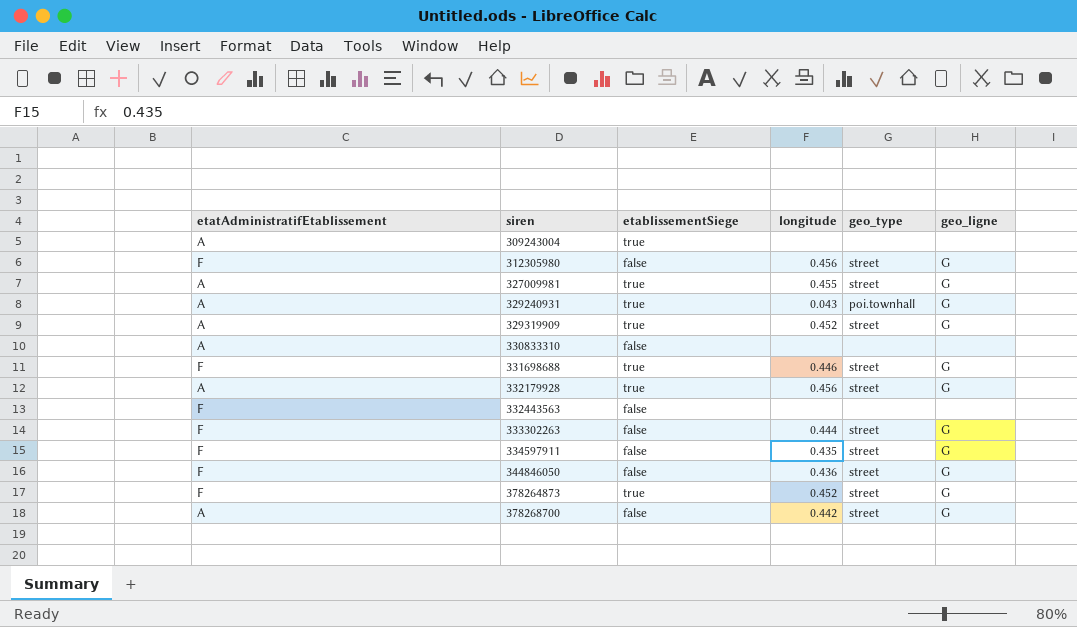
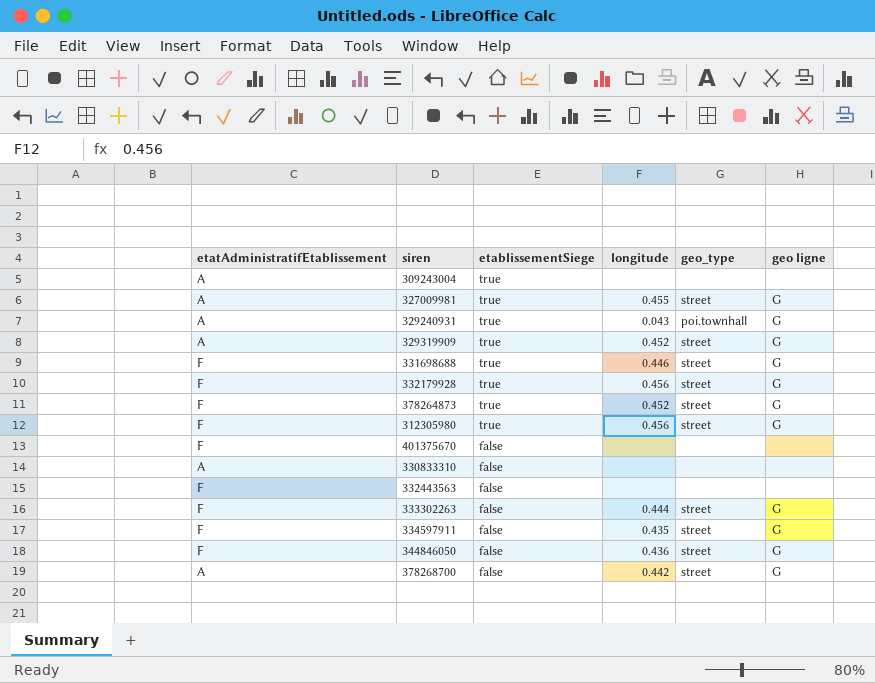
row order: siren ascending -> etablissementSiege descending
column name: geo_ligne -> geo ligne
332179928 | etatAdministratifEtablissement: A -> F
312305980 | etablissementSiege: false -> true
row 401375670: none -> F | false | none | none | none

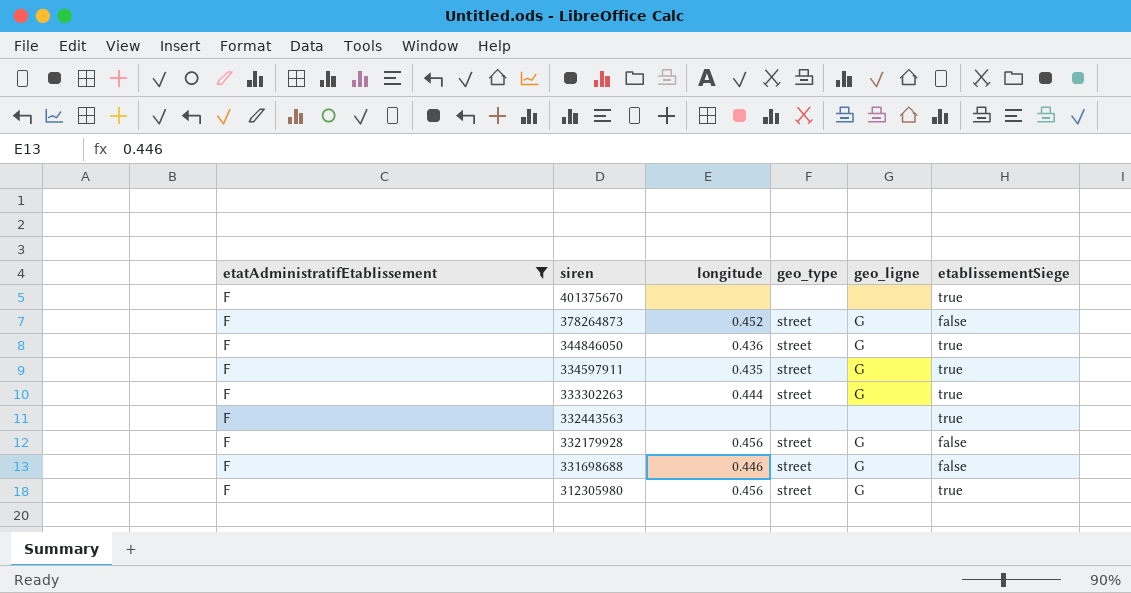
filter: none -> etatAdministratifEtablissement = F
row order: etablissementSiege descending -> siren descending
column name: geo ligne -> geo_ligne
column etablissementSiege | position: 3 -> 6
401375670 | etablissementSiege: false -> true
378264873 | etablissementSiege: true -> false
344846050 | etablissementSiege: false -> true
334597911 | etablissementSiege: false -> true
333302263 | etablissementSiege: false -> true
332443563 | etablissementSiege: false -> true
332179928 | etablissementSiege: true -> false
331698688 | etablissementSiege: true -> false

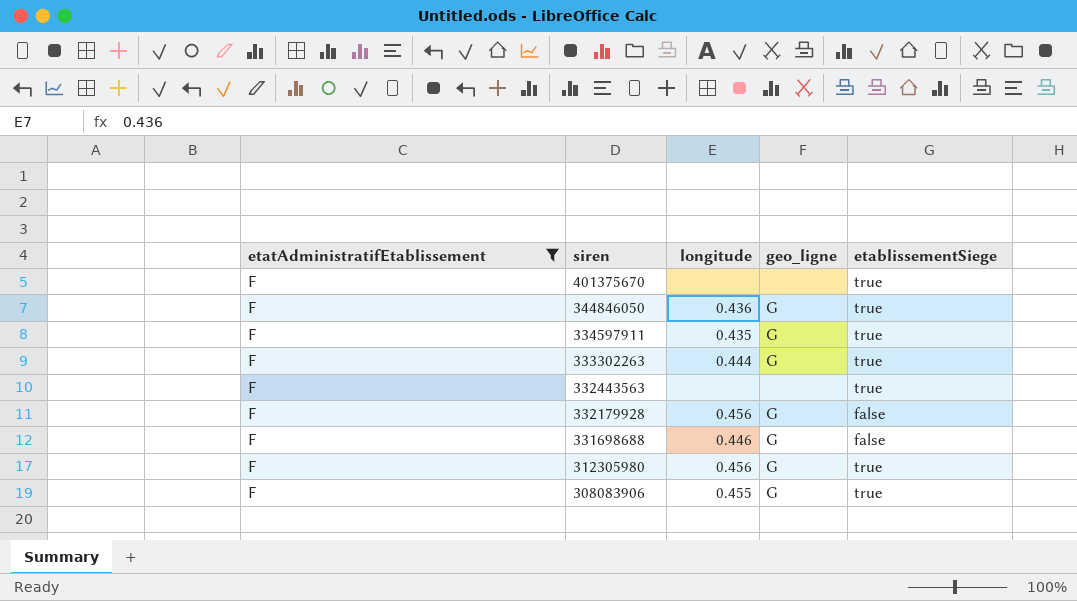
column geo_type | position: 4 -> none
row 378264873: F | 0.452 | street | G | false -> none
row 308083906: none -> F | 0.455 | G | true

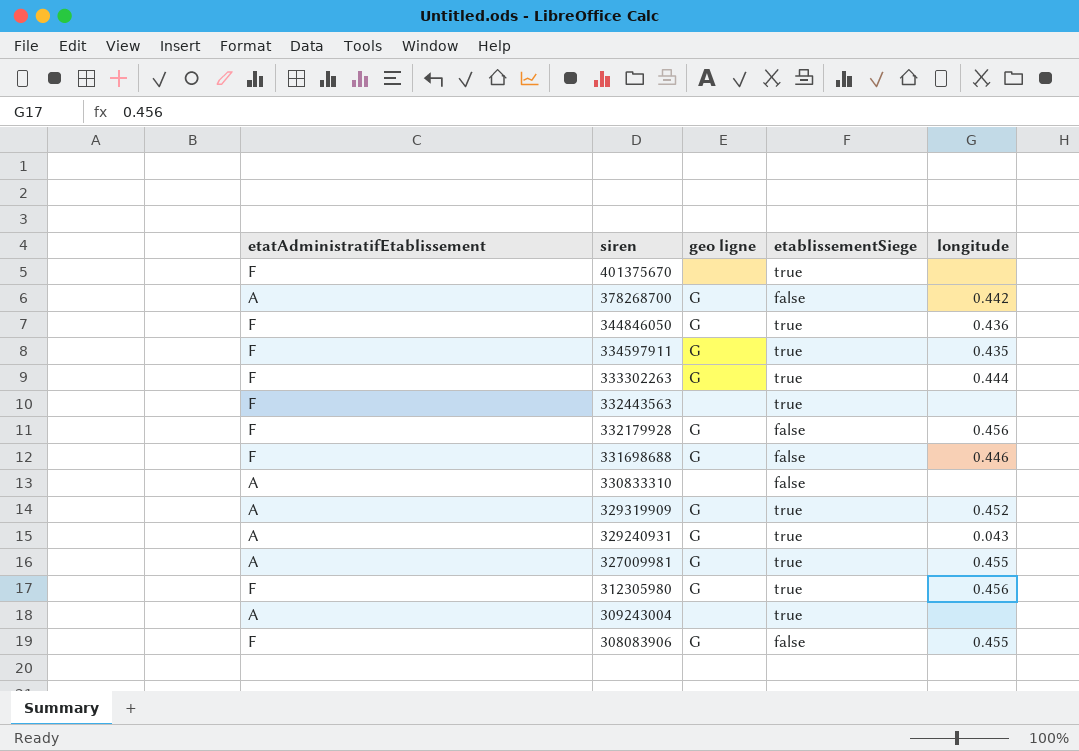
filter: etatAdministratifEtablissement = F -> none
column name: geo_ligne -> geo ligne
column longitude | position: 3 -> 5
308083906 | etablissementSiege: true -> false

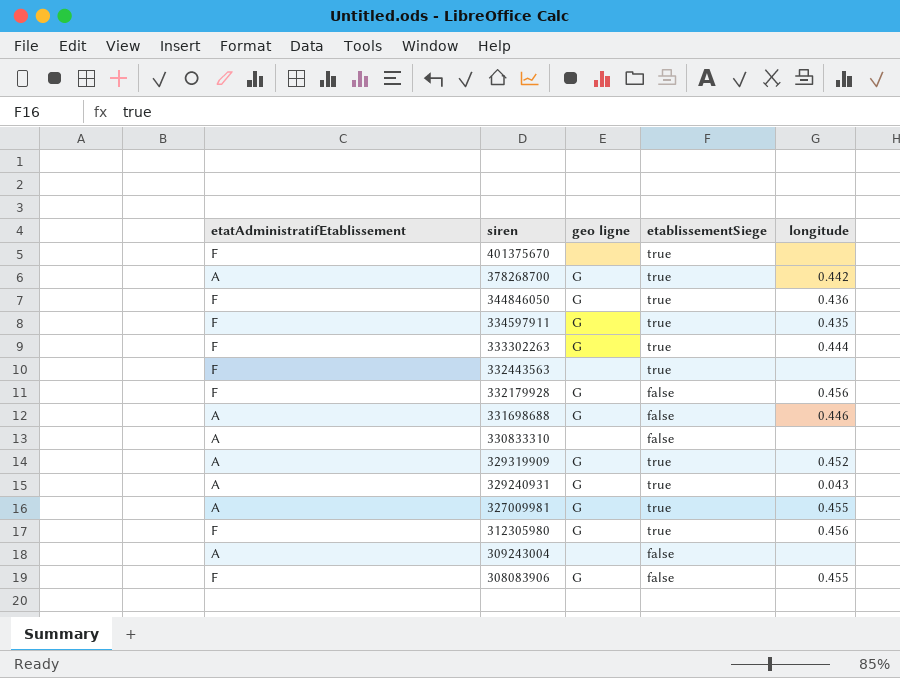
378268700 | etablissementSiege: false -> true
331698688 | etatAdministratifEtablissement: F -> A
309243004 | etablissementSiege: true -> false

